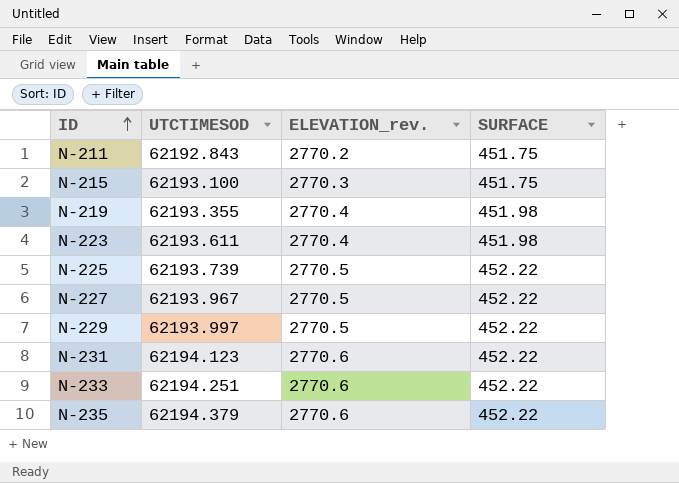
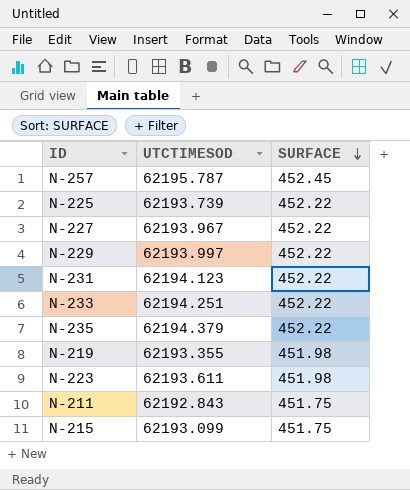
row order: ID ascending -> SURFACE descending
column ELEVATION_rev. | position: 3 -> none
row N-257: none -> 62195.787 | 452.45
N-215 | UTCTIMESOD: 62193.100 -> 62193.099

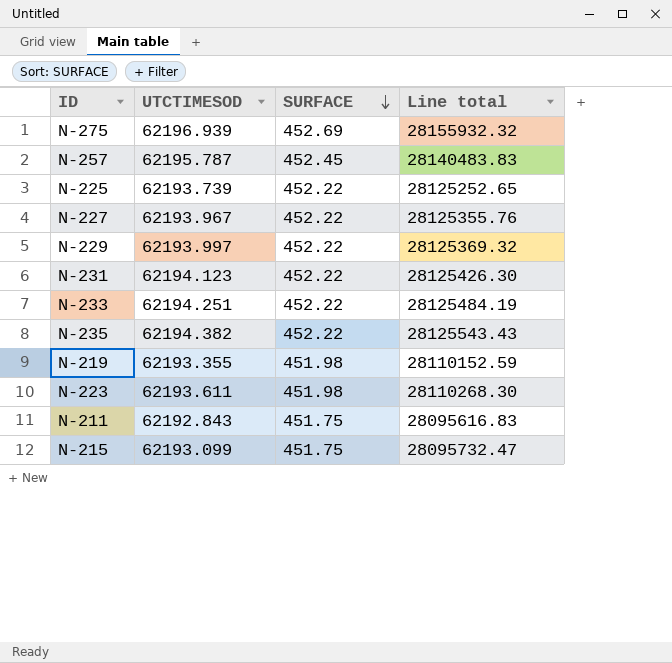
column Line total | formula: none -> [UTCTIMESOD] * [SURFACE]
row N-275: none -> 62196.939 | 452.69 | 28155932.32
N-235 | UTCTIMESOD: 62194.379 -> 62194.382

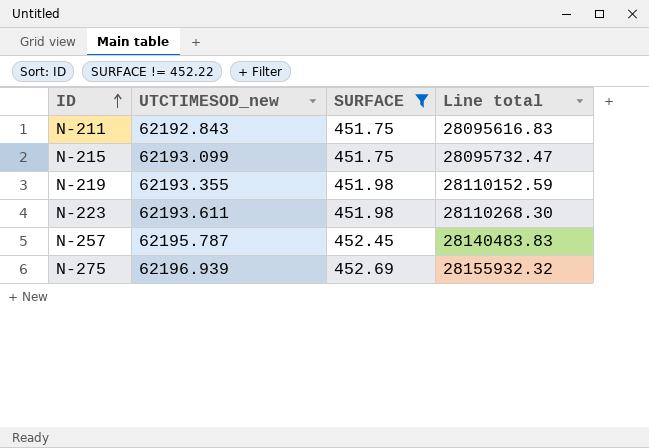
filter: none -> SURFACE != 452.22
row order: SURFACE descending -> ID ascending
column name: UTCTIMESOD -> UTCTIMESOD_new

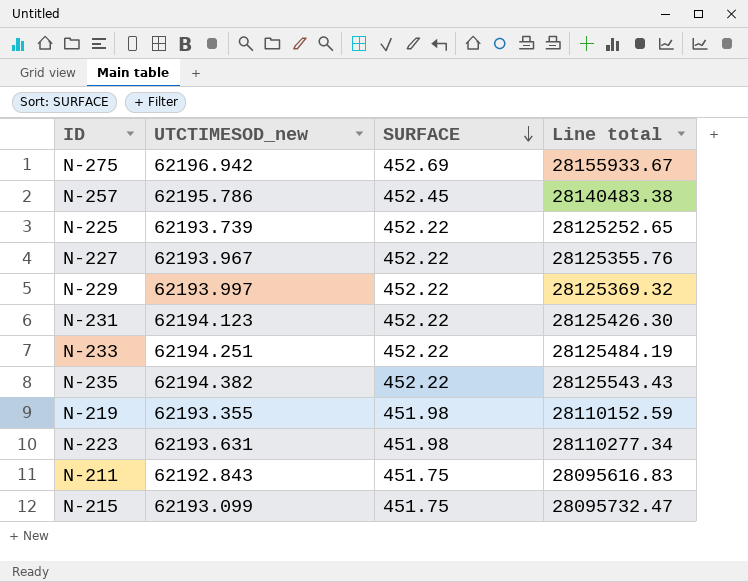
filter: SURFACE != 452.22 -> none
row order: ID ascending -> SURFACE descending
N-275 | UTCTIMESOD_new: 62196.939 -> 62196.942
N-275 | Line total: 28155932.32 -> 28155933.67
N-257 | UTCTIMESOD_new: 62195.787 -> 62195.786
N-257 | Line total: 28140483.83 -> 28140483.38
N-223 | UTCTIMESOD_new: 62193.611 -> 62193.631
N-223 | Line total: 28110268.30 -> 28110277.34

